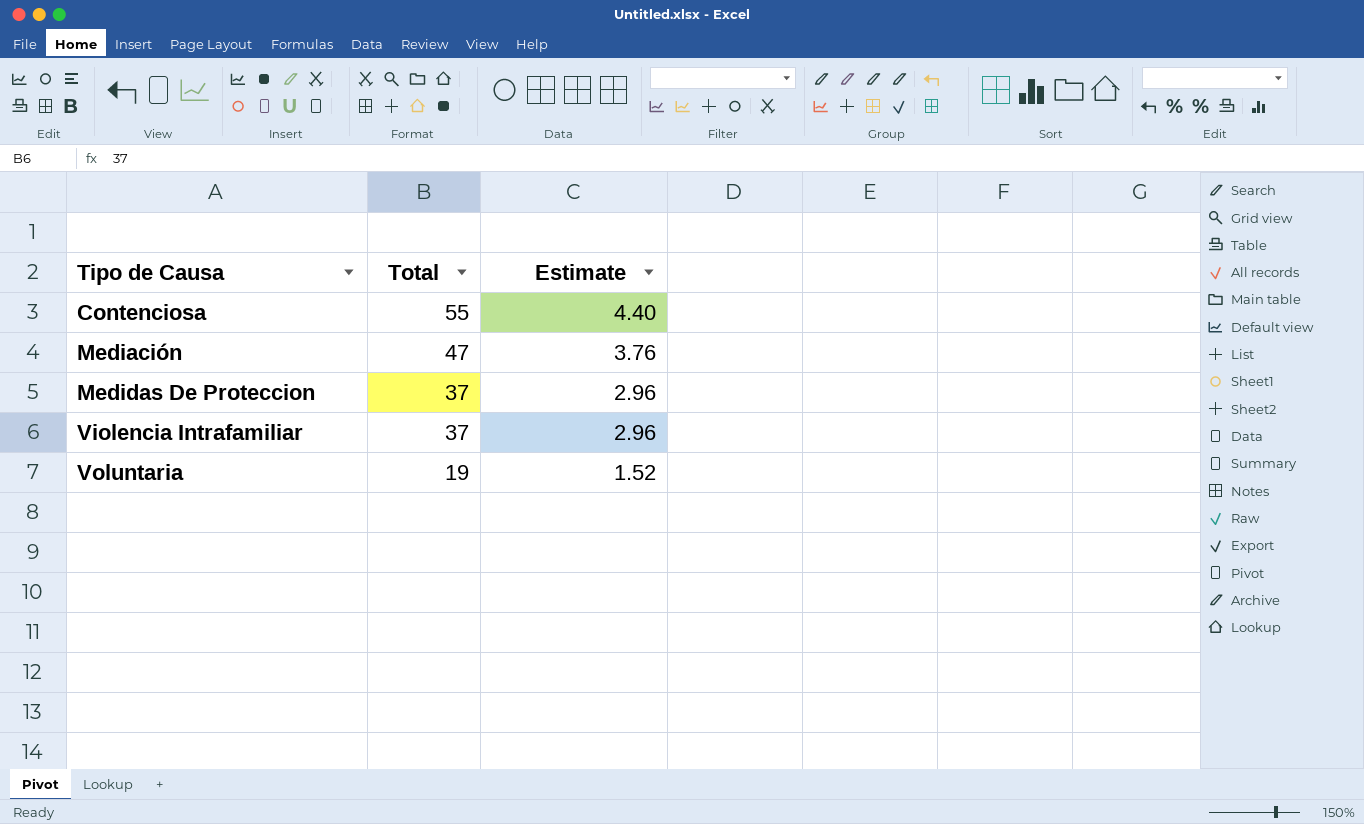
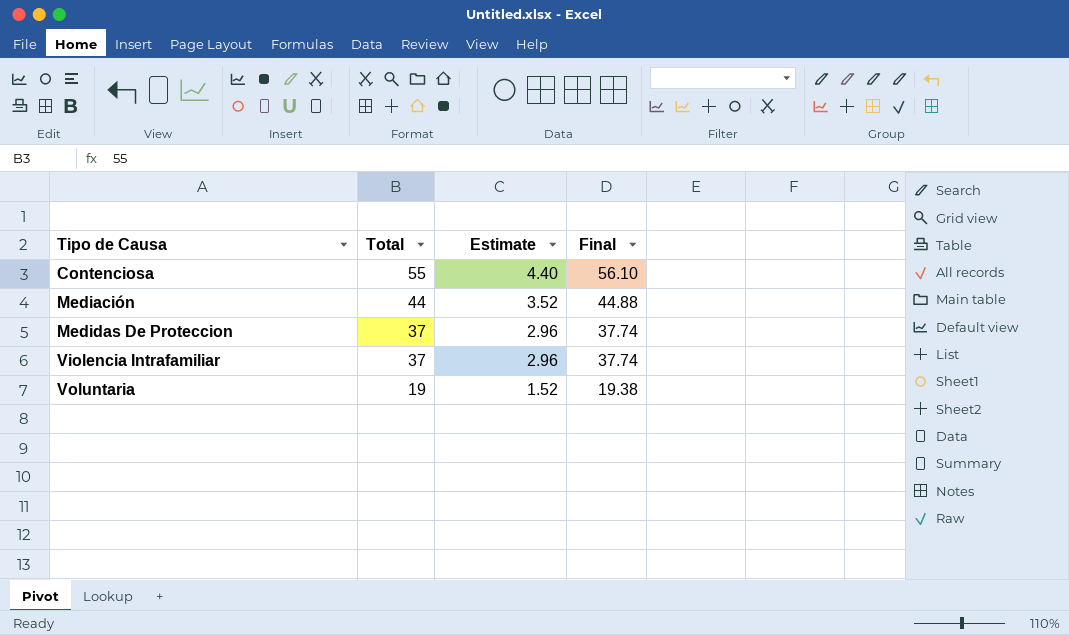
column Final | formula: none -> [Total] * 1.02
Mediación | Total: 47 -> 44
Mediación | Estimate: 3.76 -> 3.52

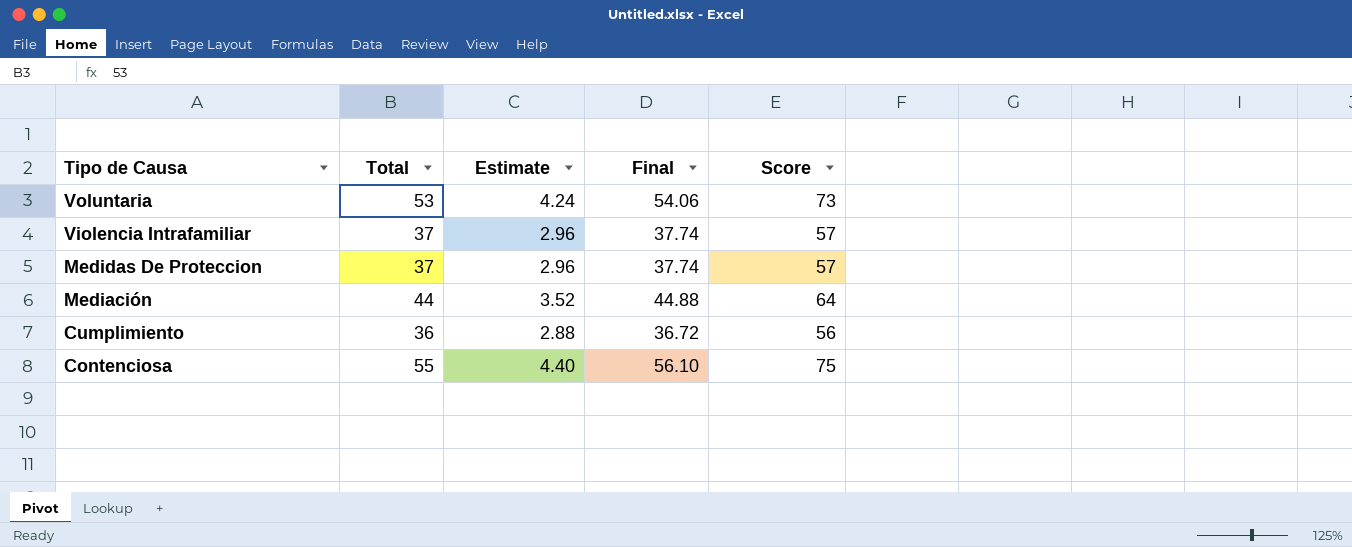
row order: Tipo de Causa ascending -> Tipo de Causa descending
column Score | formula: none -> [Total] + 20
Voluntaria | Total: 19 -> 53
Voluntaria | Estimate: 1.52 -> 4.24
Voluntaria | Final: 19.38 -> 54.06
row Cumplimiento: none -> 36 | 2.88 | 36.72 | 56

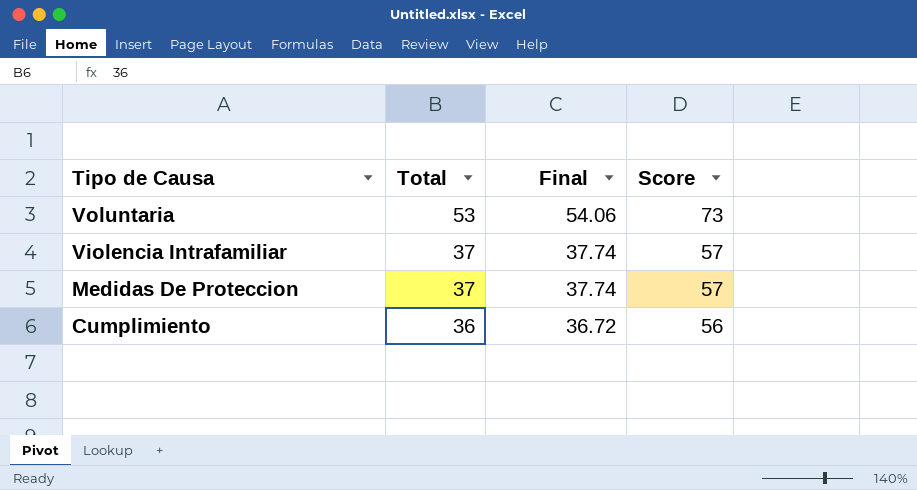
column Estimate | formula: [Total] * 0.08 -> none
row Mediación: 44 | 3.52 | 44.88 | 64 -> none
row Contenciosa: 55 | 4.40 | 56.10 | 75 -> none

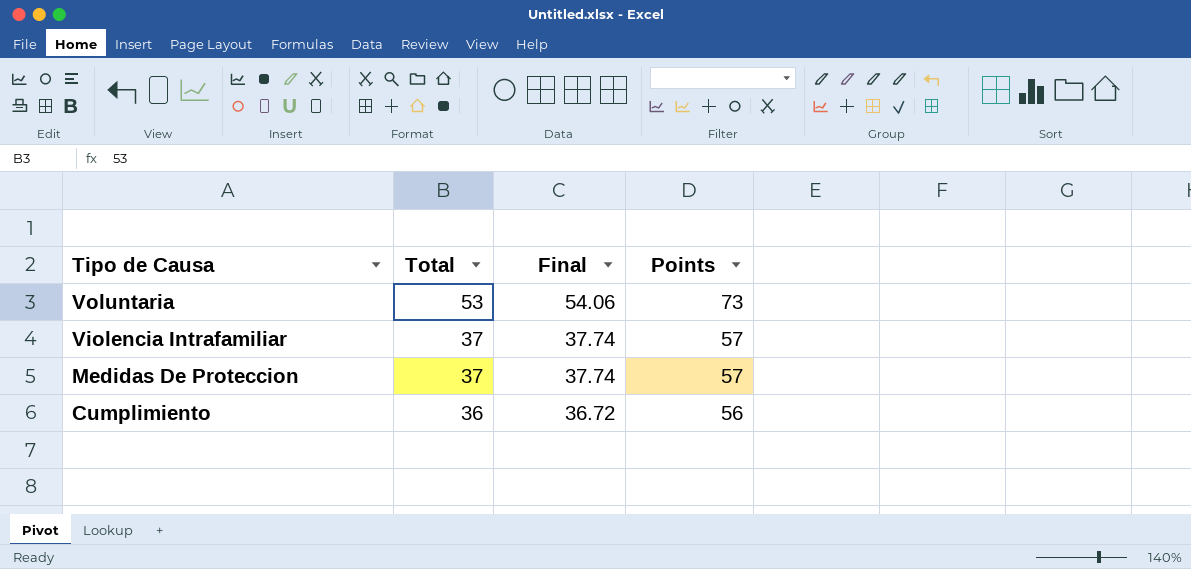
column name: Score -> Points

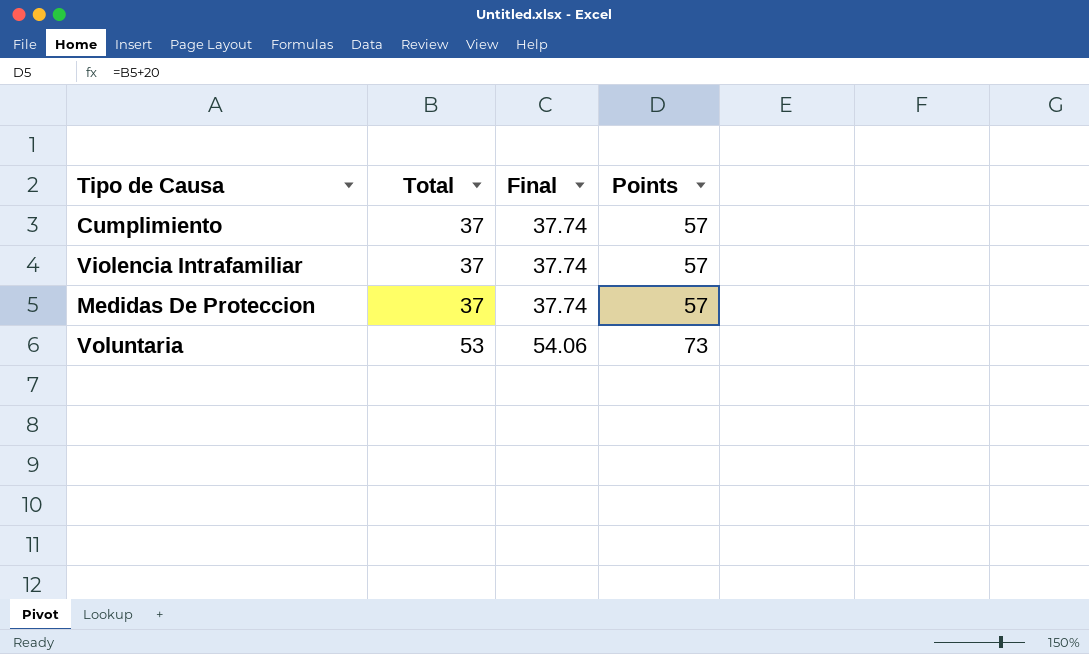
row order: Tipo de Causa descending -> Total ascending
Cumplimiento | Total: 36 -> 37
Cumplimiento | Final: 36.72 -> 37.74
Cumplimiento | Points: 56 -> 57

